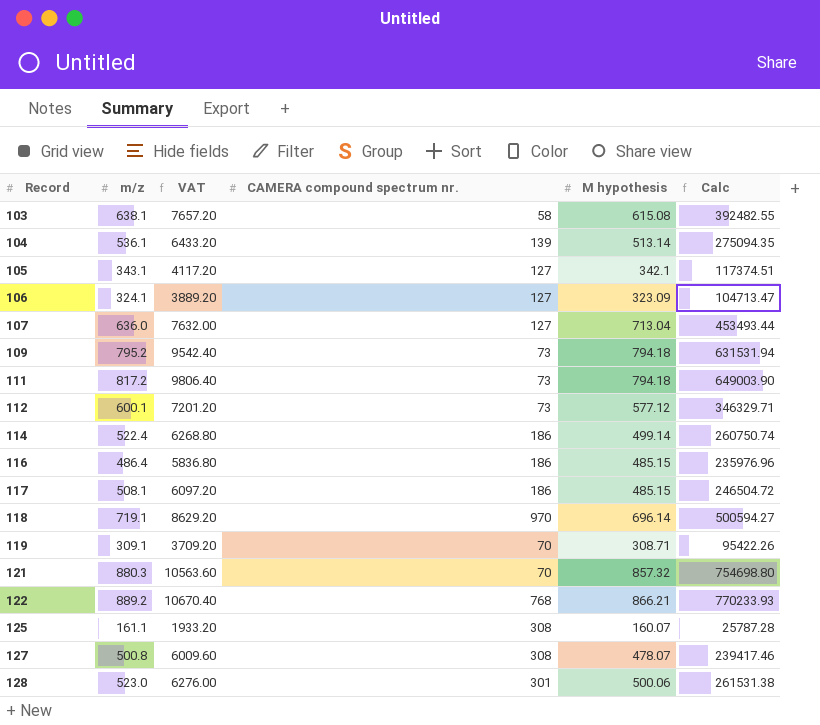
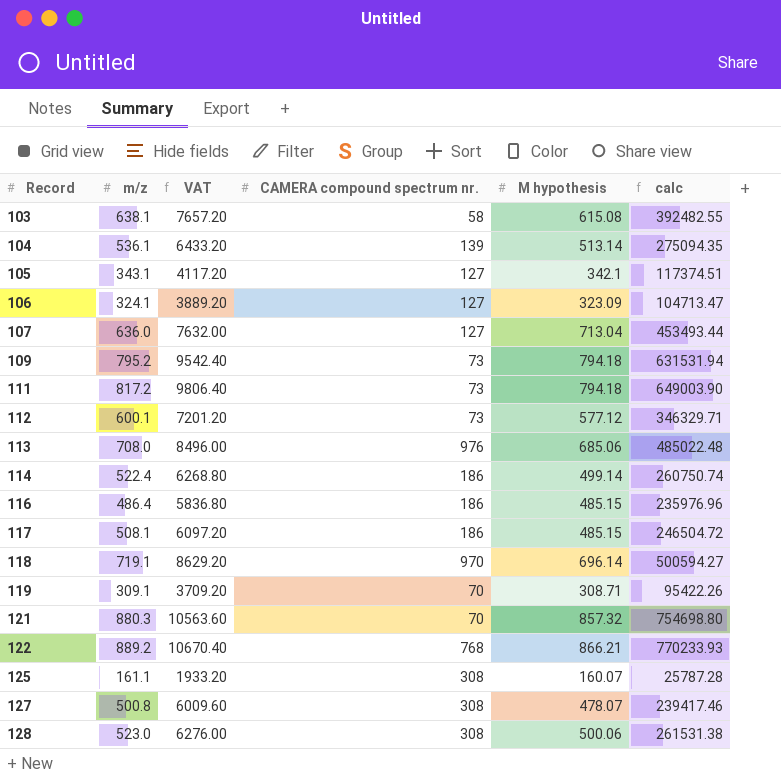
column name: Calc -> calc
row 113: none -> 708.0 | 8496.00 | 976 | 685.06 | 485022.48
128 | CAMERA compound spectrum nr.: 301 -> 308

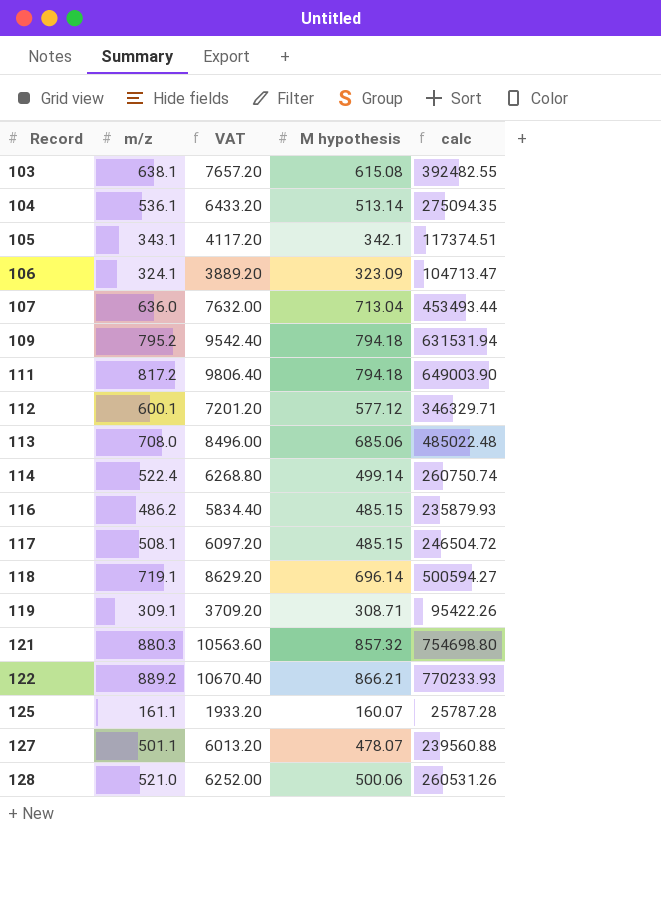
column CAMERA compound spectrum nr. | position: 4 -> none
116 | m/z: 486.4 -> 486.2
116 | VAT: 5836.80 -> 5834.40
116 | calc: 235976.96 -> 235879.93
127 | m/z: 500.8 -> 501.1
127 | VAT: 6009.60 -> 6013.20
127 | calc: 239417.46 -> 239560.88
128 | m/z: 523.0 -> 521.0
128 | VAT: 6276.00 -> 6252.00
128 | calc: 261531.38 -> 260531.26

